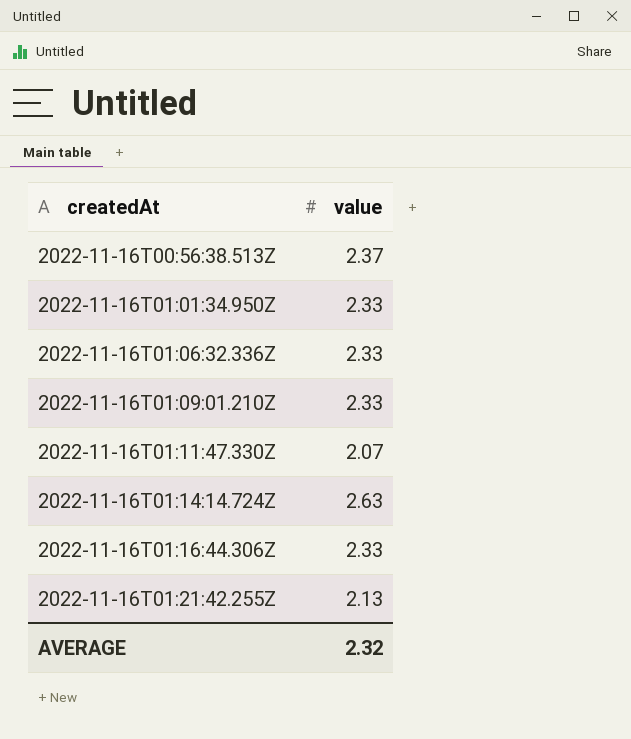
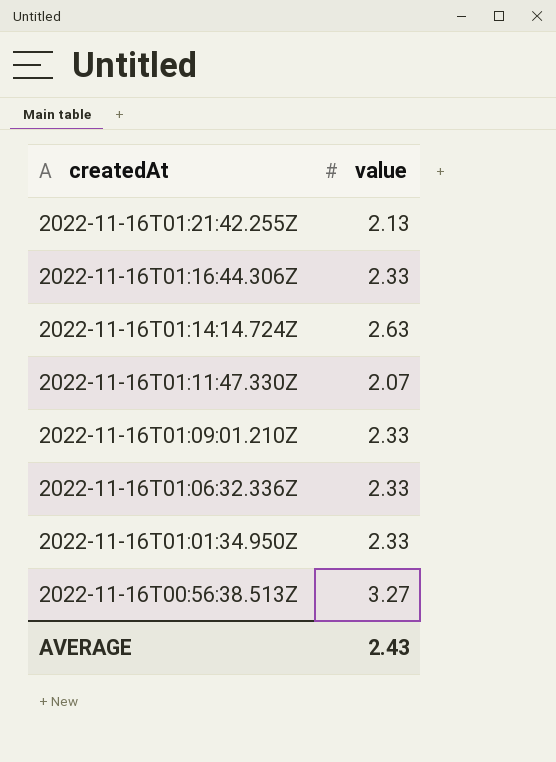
row order: createdAt ascending -> createdAt descending
2022-11-16T00:56:38.513Z | value: 2.37 -> 3.27
AVERAGE | value: 2.32 -> 2.43

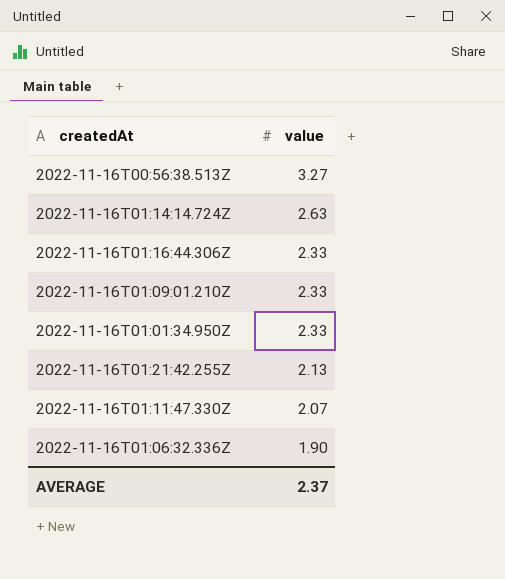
row order: createdAt descending -> value descending
2022-11-16T01:06:32.336Z | value: 2.33 -> 1.90
AVERAGE | value: 2.43 -> 2.37

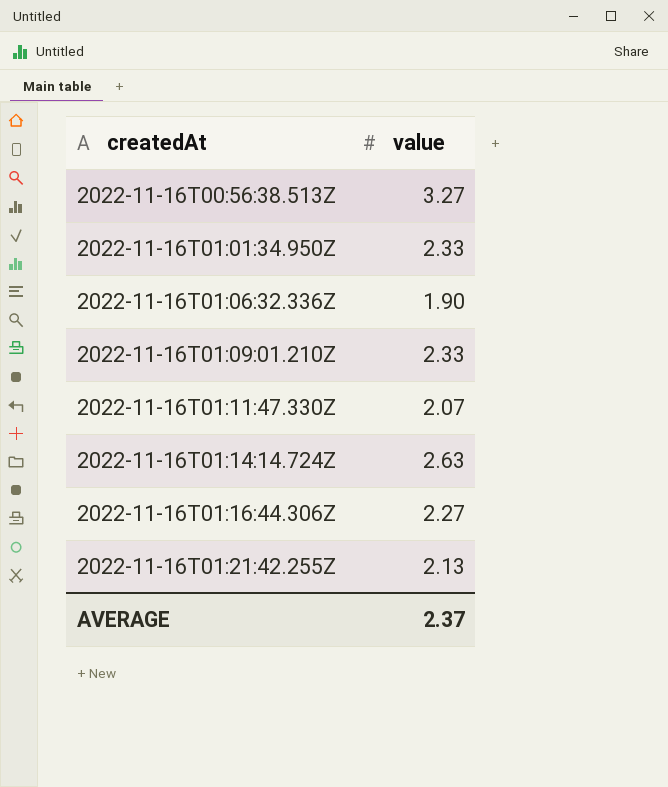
row order: value descending -> createdAt ascending
2022-11-16T01:16:44.306Z | value: 2.33 -> 2.27

